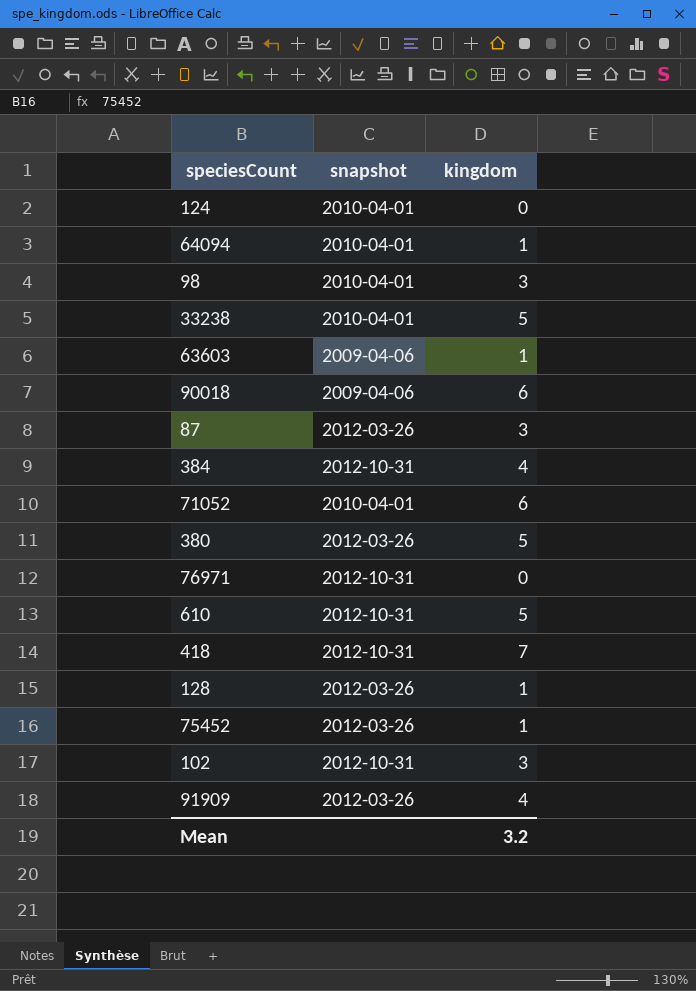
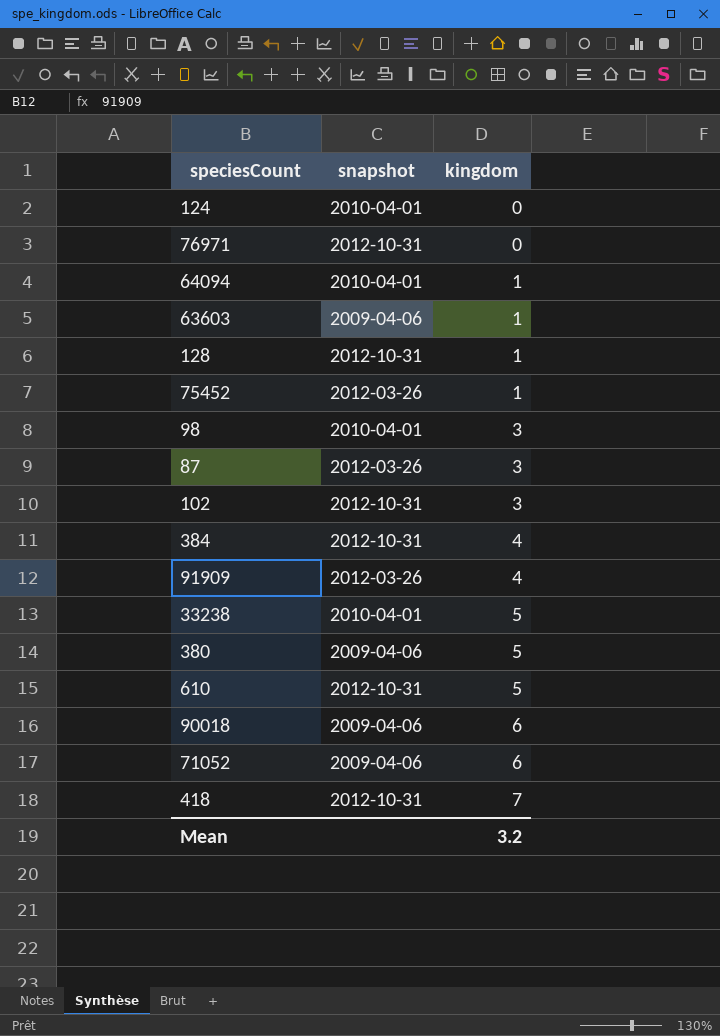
row order: none -> kingdom ascending
128 | snapshot: 2012-03-26 -> 2012-10-31
380 | snapshot: 2012-03-26 -> 2009-04-06
71052 | snapshot: 2010-04-01 -> 2009-04-06

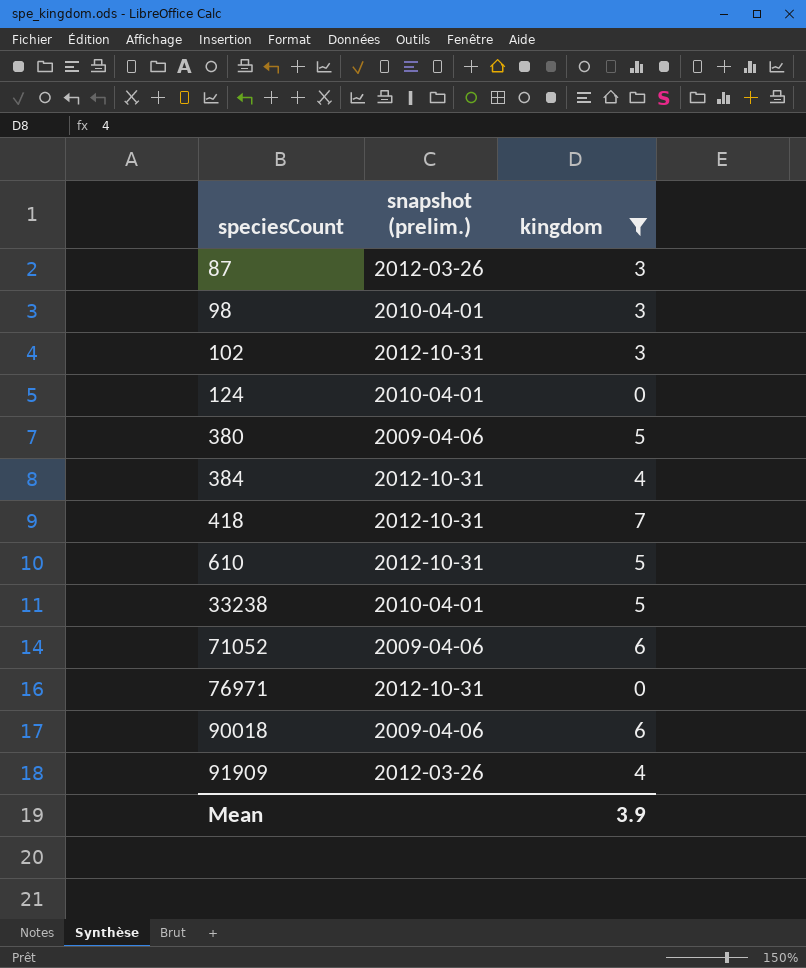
filter: none -> kingdom != 1
row order: kingdom ascending -> speciesCount ascending
column name: snapshot -> snapshot (prelim.)
Mean | kingdom: 3.2 -> 3.9

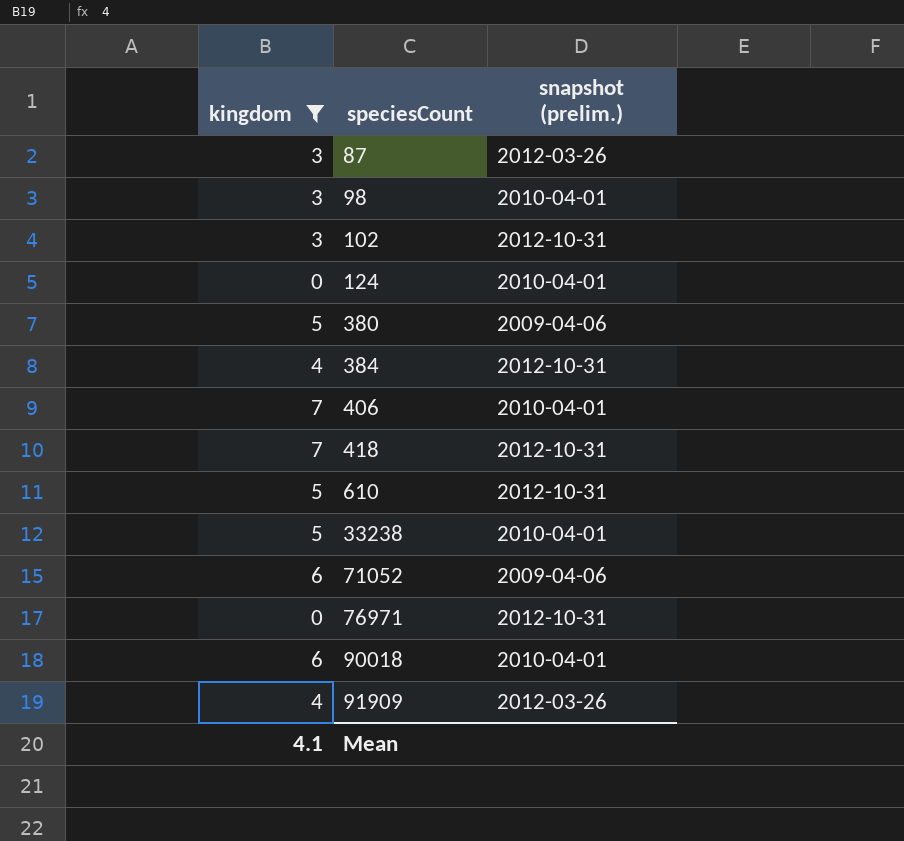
column kingdom | position: 3 -> 1
row 406: none -> 7 | 2010-04-01
90018 | snapshot (prelim.): 2009-04-06 -> 2010-04-01
Mean | kingdom: 3.9 -> 4.1

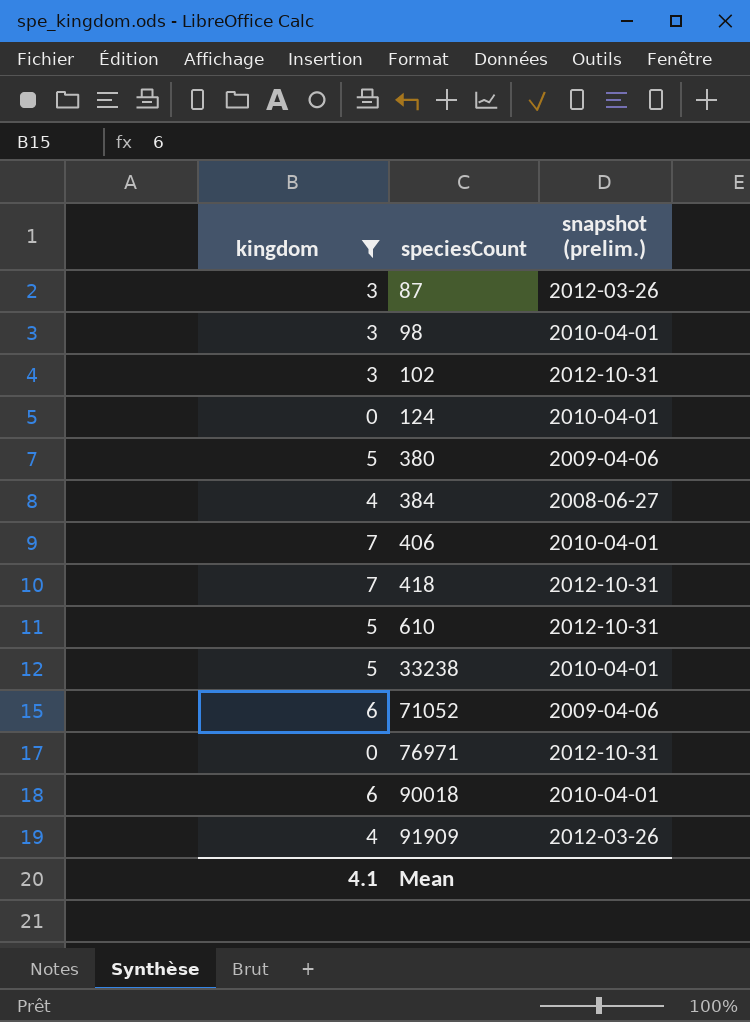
384 | snapshot (prelim.): 2012-10-31 -> 2008-06-27

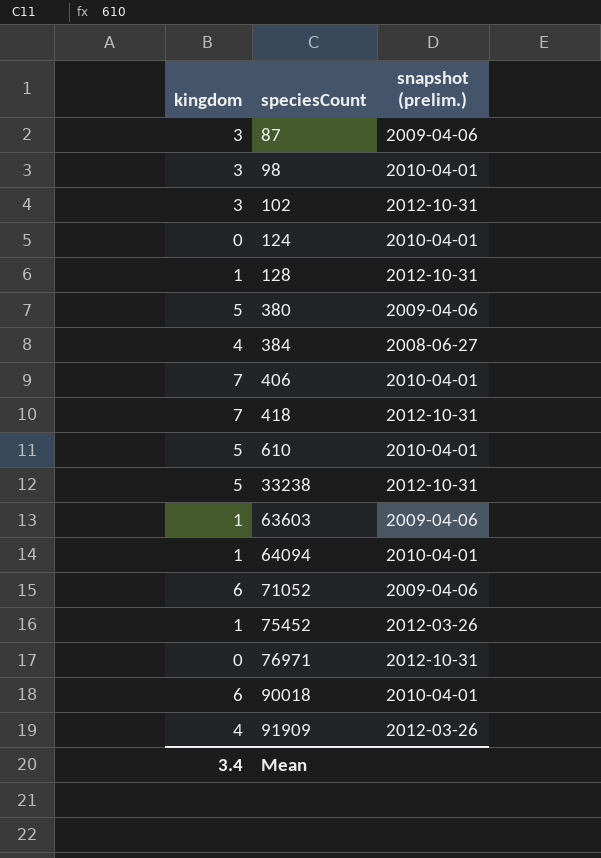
filter: kingdom != 1 -> none
87 | snapshot (prelim.): 2012-03-26 -> 2009-04-06
610 | snapshot (prelim.): 2012-10-31 -> 2010-04-01
33238 | snapshot (prelim.): 2010-04-01 -> 2012-10-31
Mean | kingdom: 4.1 -> 3.4

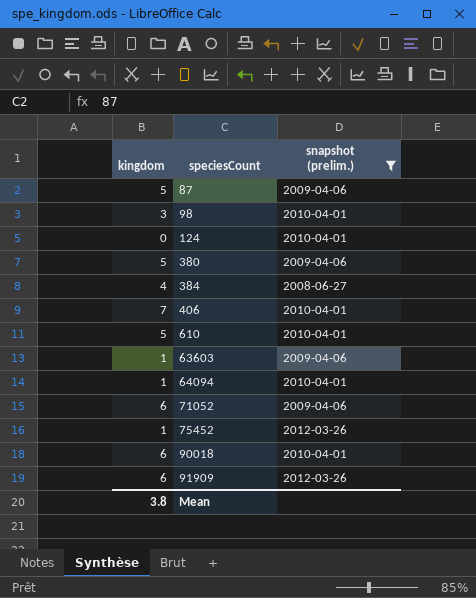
filter: none -> snapshot (prelim.) != 2012-10-31
87 | kingdom: 3 -> 5
91909 | kingdom: 4 -> 6
Mean | kingdom: 3.4 -> 3.8

